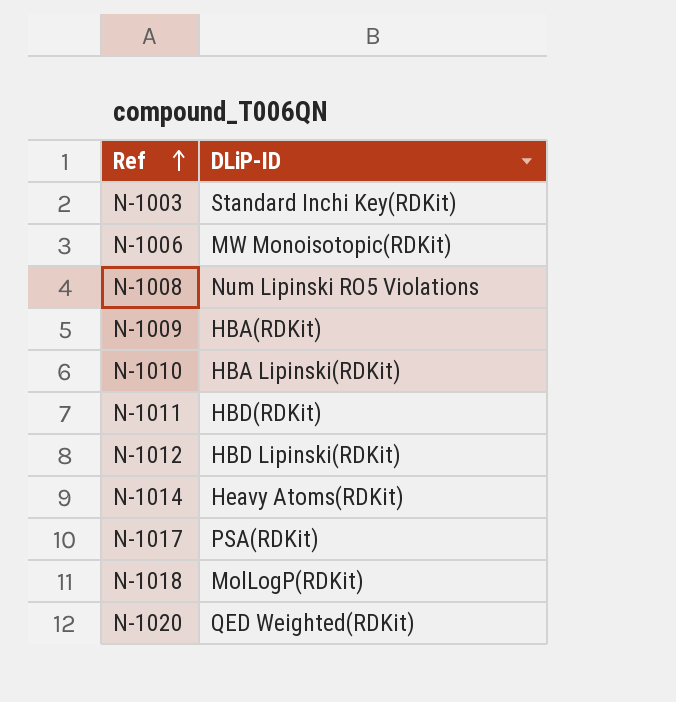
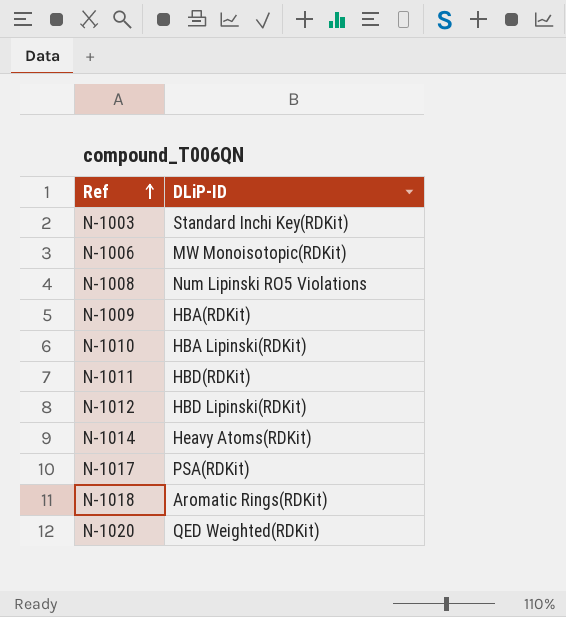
N-1018 | DLiP-ID: MolLogP(RDKit) -> Aromatic Rings(RDKit)

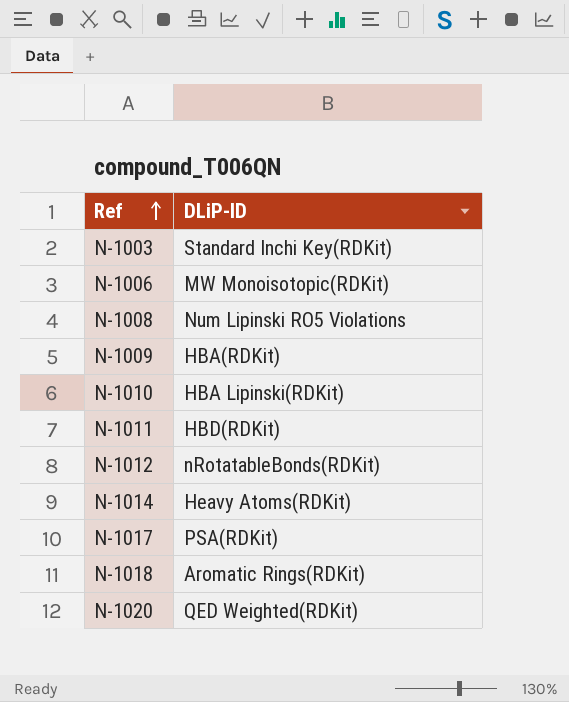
N-1012 | DLiP-ID: HBD Lipinski(RDKit) -> nRotatableBonds(RDKit)

